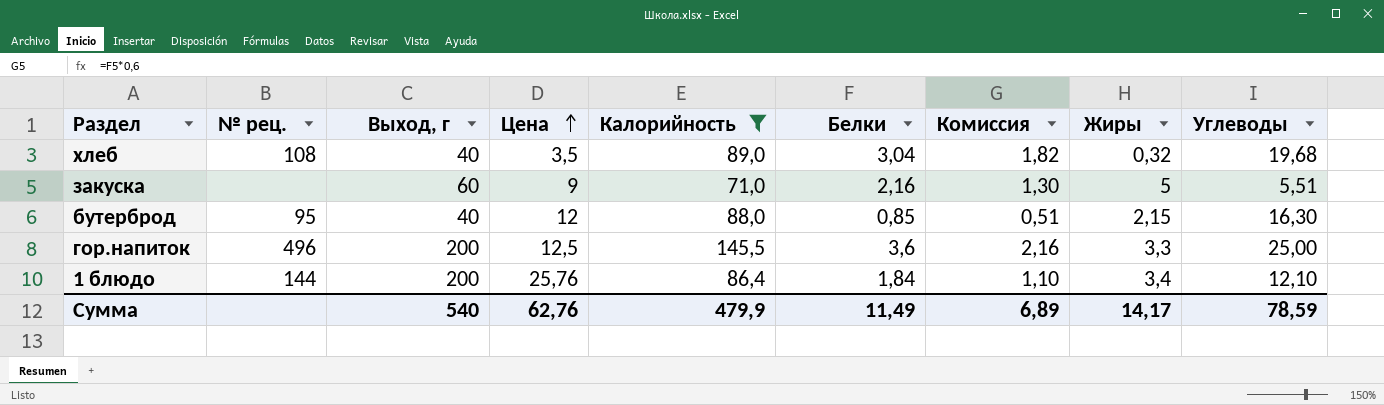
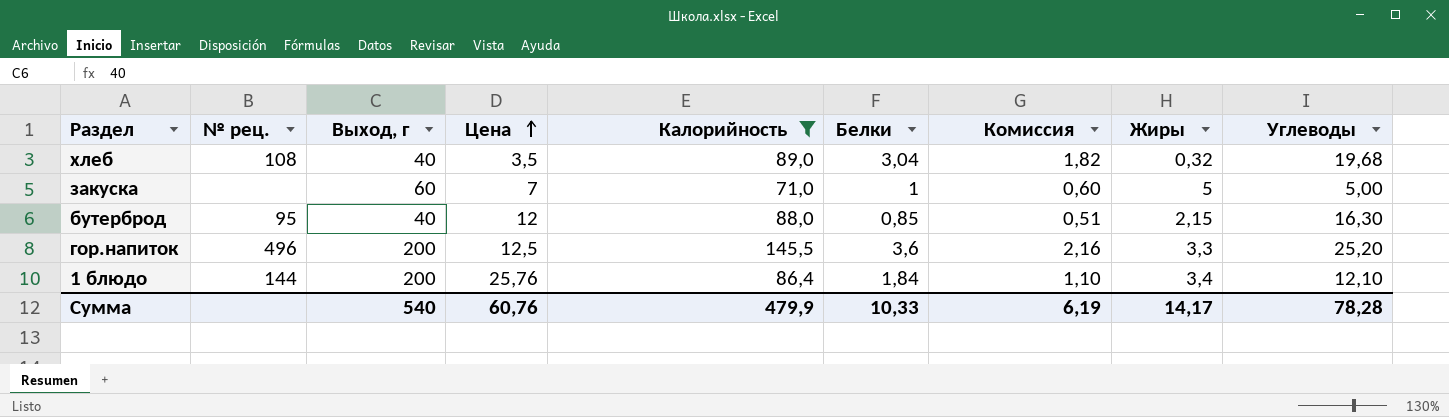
закуска | Цена: 9 -> 7
закуска | Белки: 2,16 -> 1
закуска | Комиссия: 1,30 -> 0,60
закуска | Углеводы: 5,51 -> 5,00
гор.напиток | Углеводы: 25,00 -> 25,20
Сумма | Цена: 62,76 -> 60,76
Сумма | Белки: 11,49 -> 10,33
Сумма | Комиссия: 6,89 -> 6,19
Сумма | Углеводы: 78,59 -> 78,28

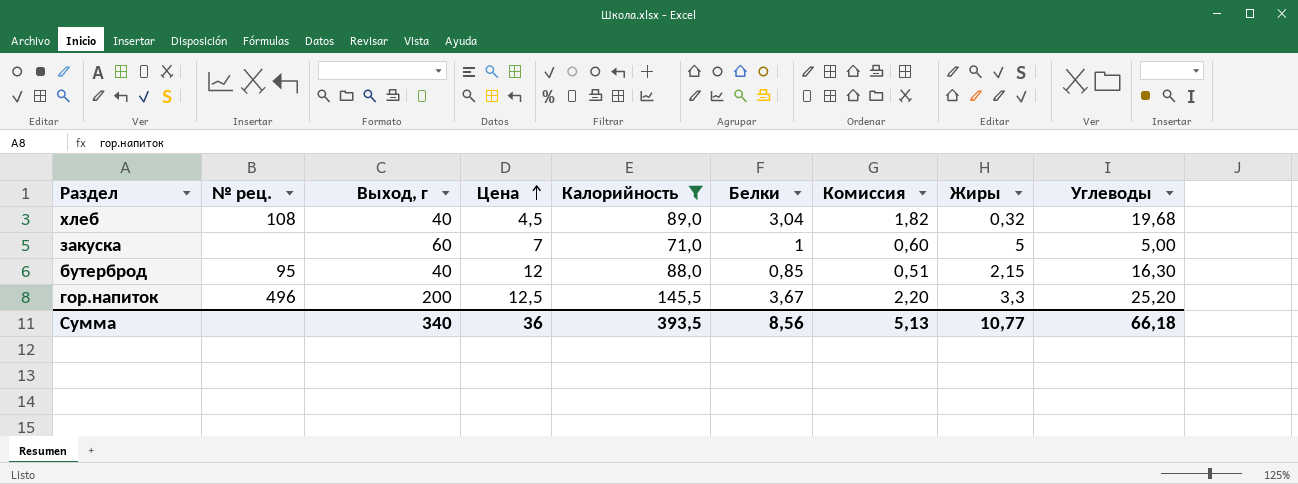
row 1 блюдо: 144 | 200 | 25,76 | 86,4 | 1,84 | 1,10 | 3,4 | 12,10 -> none
хлеб | Цена: 3,5 -> 4,5
гор.напиток | Белки: 3,6 -> 3,67
гор.напиток | Комиссия: 2,16 -> 2,20
Сумма | Выход, г: 540 -> 340
Сумма | Цена: 60,76 -> 36
Сумма | Калорийность: 479,9 -> 393,5
Сумма | Белки: 10,33 -> 8,56
Сумма | Комиссия: 6,19 -> 5,13
Сумма | Жиры: 14,17 -> 10,77
Сумма | Углеводы: 78,28 -> 66,18

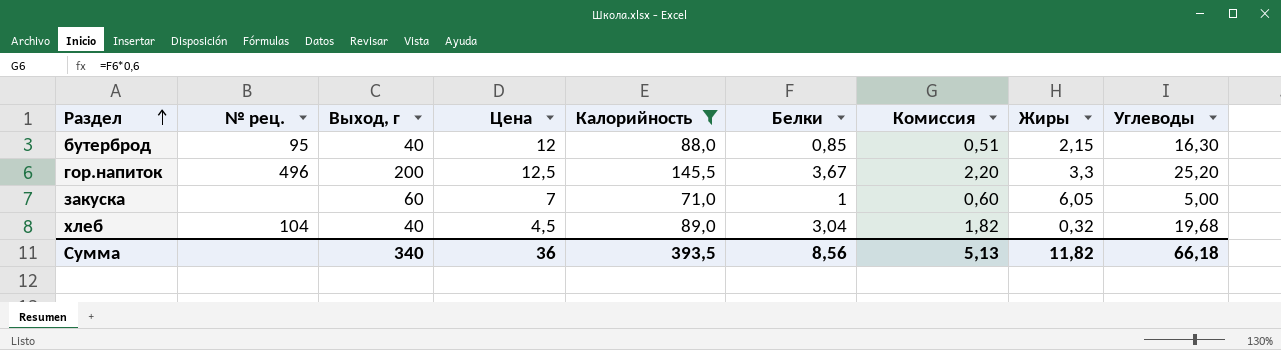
row order: Цена ascending -> Раздел ascending
закуска | Жиры: 5 -> 6,05
хлеб | № рец.: 108 -> 104
Сумма | Жиры: 10,77 -> 11,82

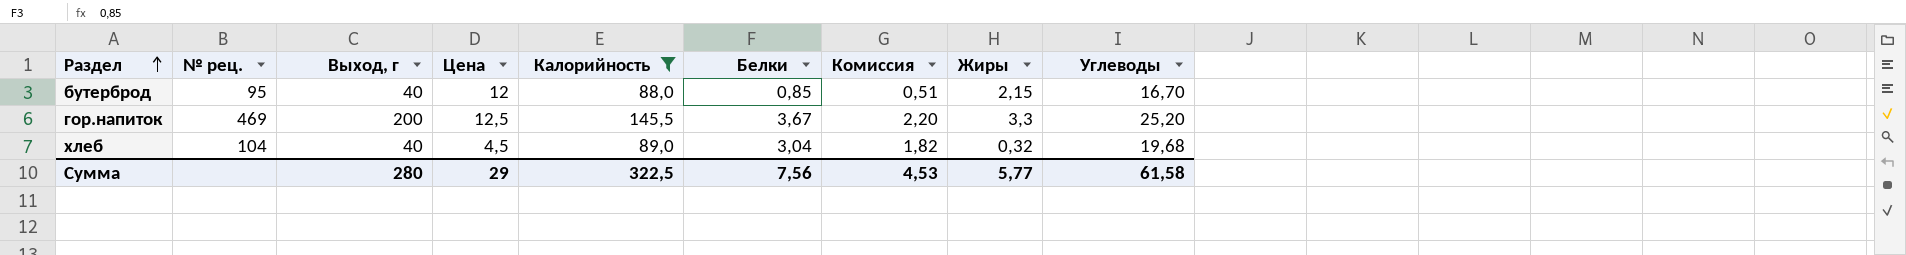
row закуска: none | 60 | 7 | 71,0 | 1 | 0,60 | 6,05 | 5,00 -> none
бутерброд | Углеводы: 16,30 -> 16,70
гор.напиток | № рец.: 496 -> 469
Сумма | Выход, г: 340 -> 280
Сумма | Цена: 36 -> 29
Сумма | Калорийность: 393,5 -> 322,5
Сумма | Белки: 8,56 -> 7,56
Сумма | Комиссия: 5,13 -> 4,53
Сумма | Жиры: 11,82 -> 5,77
Сумма | Углеводы: 66,18 -> 61,58

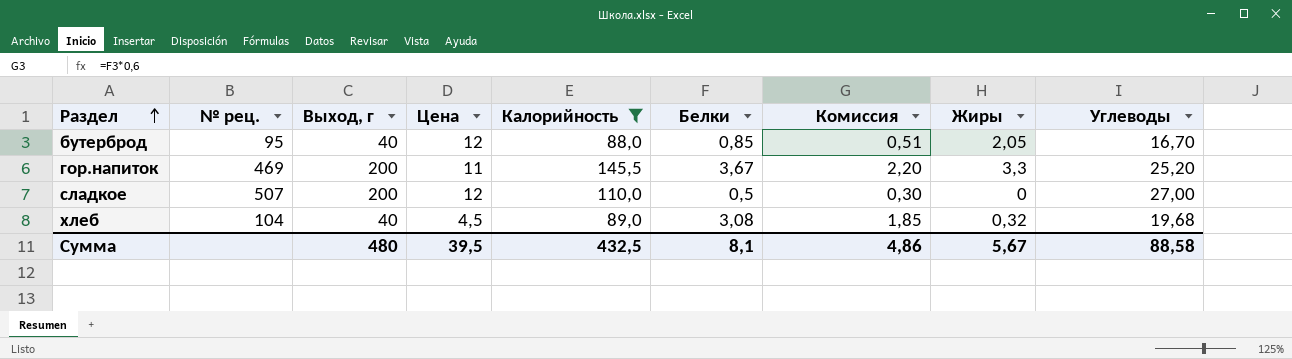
бутерброд | Жиры: 2,15 -> 2,05
гор.напиток | Цена: 12,5 -> 11
row сладкое: none -> 507 | 200 | 12 | 110,0 | 0,5 | 0,30 | 0 | 27,00
хлеб | Белки: 3,04 -> 3,08
хлеб | Комиссия: 1,82 -> 1,85
Сумма | Выход, г: 280 -> 480
Сумма | Цена: 29 -> 39,5
Сумма | Калорийность: 322,5 -> 432,5
Сумма | Белки: 7,56 -> 8,1
Сумма | Комиссия: 4,53 -> 4,86
Сумма | Жиры: 5,77 -> 5,67
Сумма | Углеводы: 61,58 -> 88,58

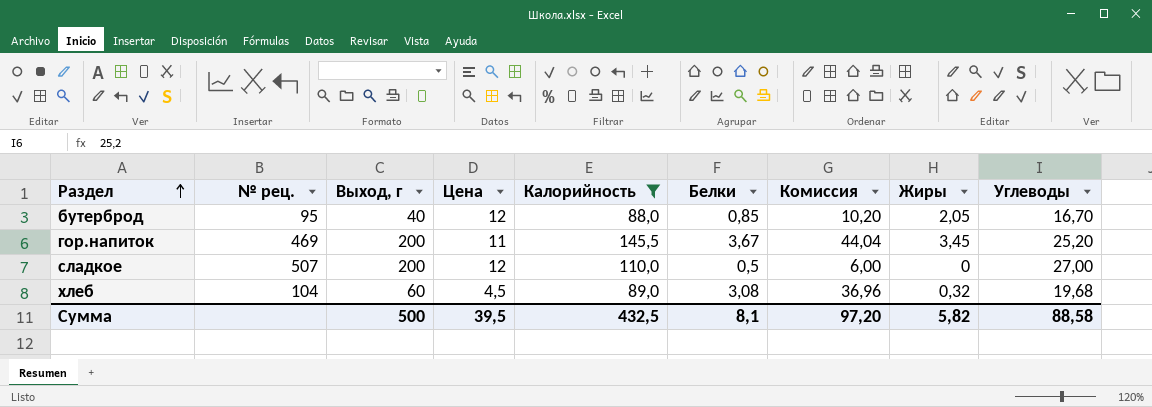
column Комиссия | formula: [Белки] * 0,6 -> [Белки] * 12
гор.напиток | Жиры: 3,3 -> 3,45
хлеб | Выход, г: 40 -> 60
Сумма | Выход, г: 480 -> 500
Сумма | Комиссия: 4,86 -> 97,20
Сумма | Жиры: 5,67 -> 5,82

